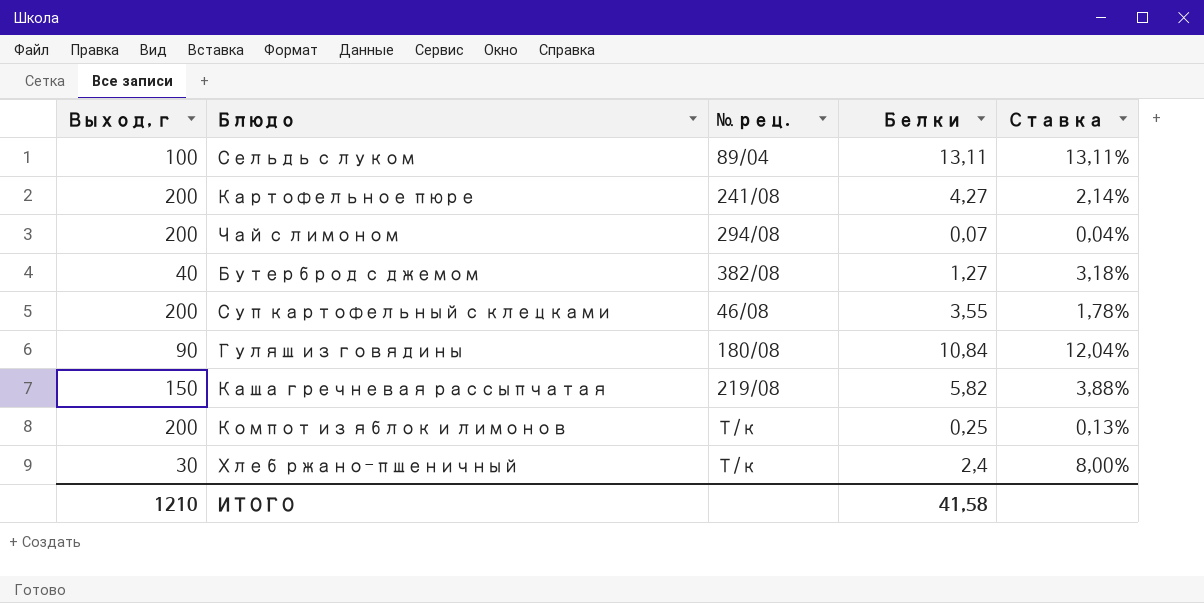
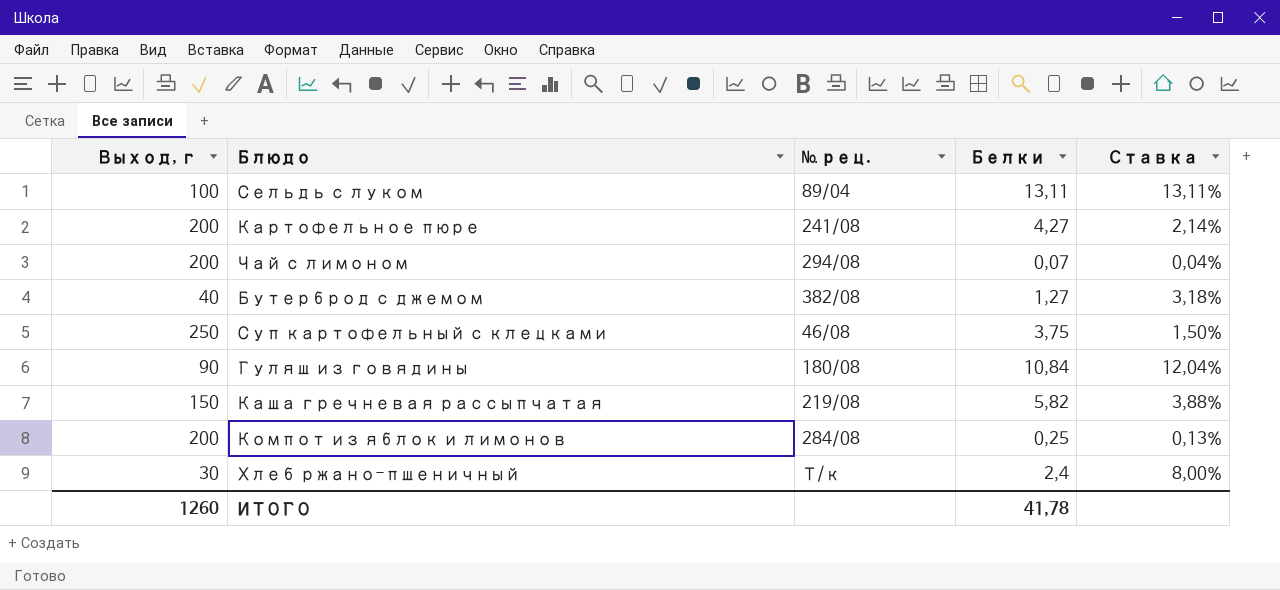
Суп картофельный с клецками | Выход, г: 200 -> 250
Суп картофельный с клецками | Белки: 3,55 -> 3,75
Суп картофельный с клецками | Ставка: 1,78% -> 1,50%
Компот из яблок и лимонов | № рец.: Т/к -> 284/08
ИТОГО | Выход, г: 1210 -> 1260
ИТОГО | Белки: 41,58 -> 41,78

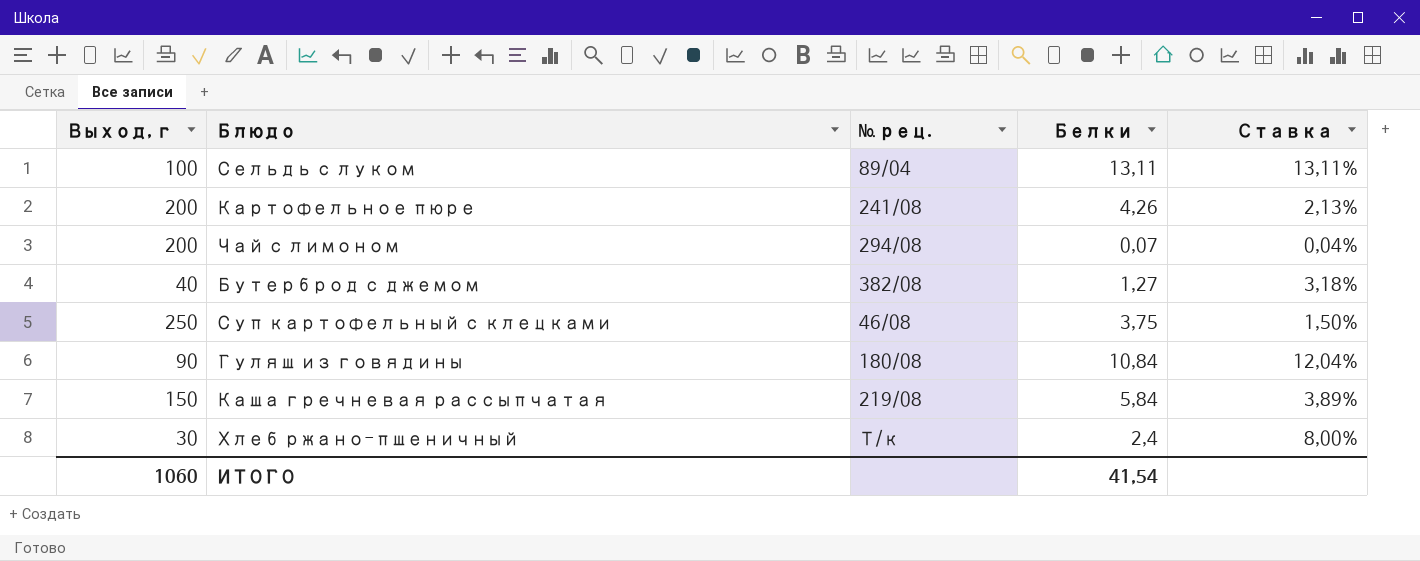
row Компот из яблок и лимонов: 200 | 284/08 | 0,25 | 0,13% -> none
Картофельное пюре | Белки: 4,27 -> 4,26
Картофельное пюре | Ставка: 2,14% -> 2,13%
Каша гречневая рассыпчатая | Белки: 5,82 -> 5,84
Каша гречневая рассыпчатая | Ставка: 3,88% -> 3,89%
ИТОГО | Выход, г: 1260 -> 1060
ИТОГО | Белки: 41,78 -> 41,54

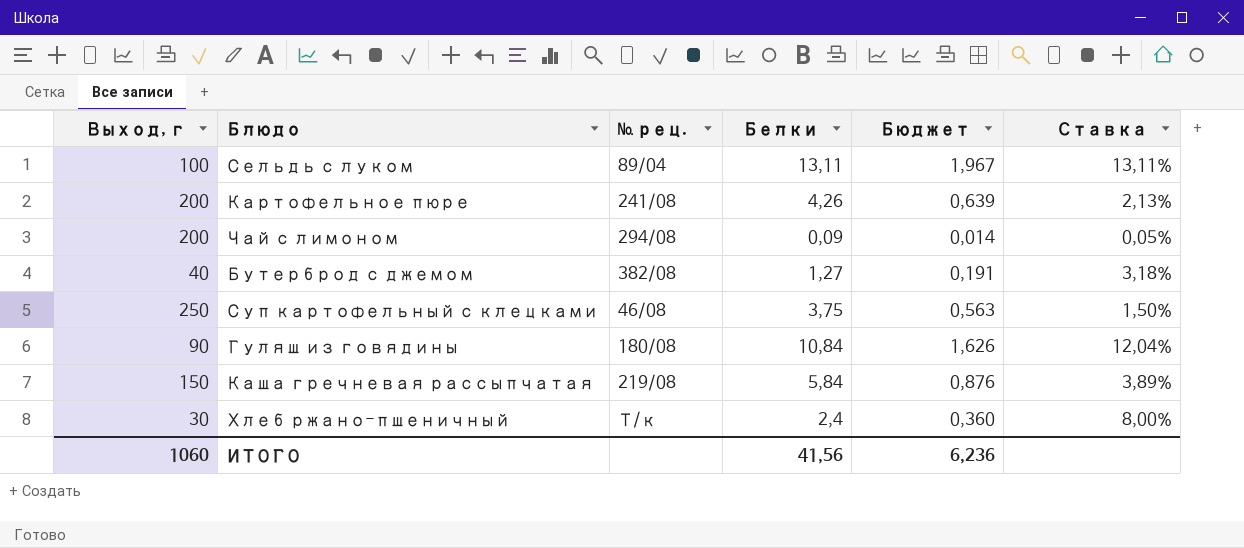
column Бюджет | formula: none -> [Белки] * 0,15
Чай с лимоном | Белки: 0,07 -> 0,09
Чай с лимоном | Ставка: 0,04% -> 0,05%
ИТОГО | Белки: 41,54 -> 41,56

